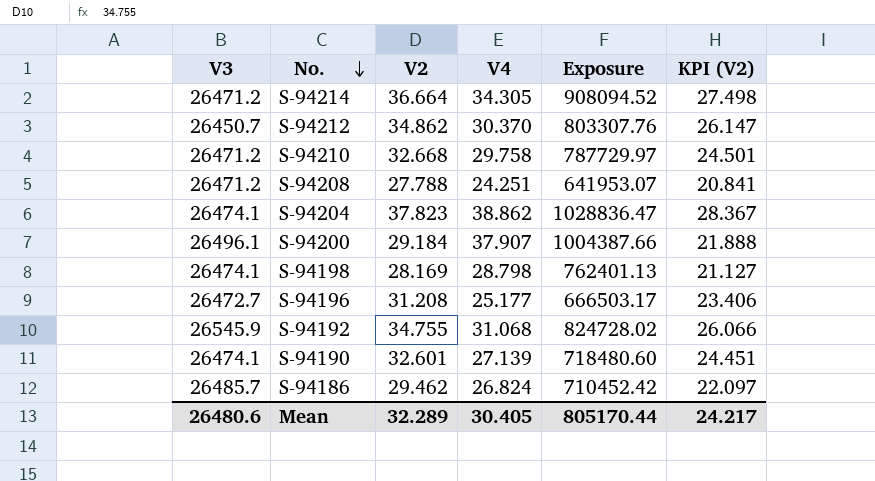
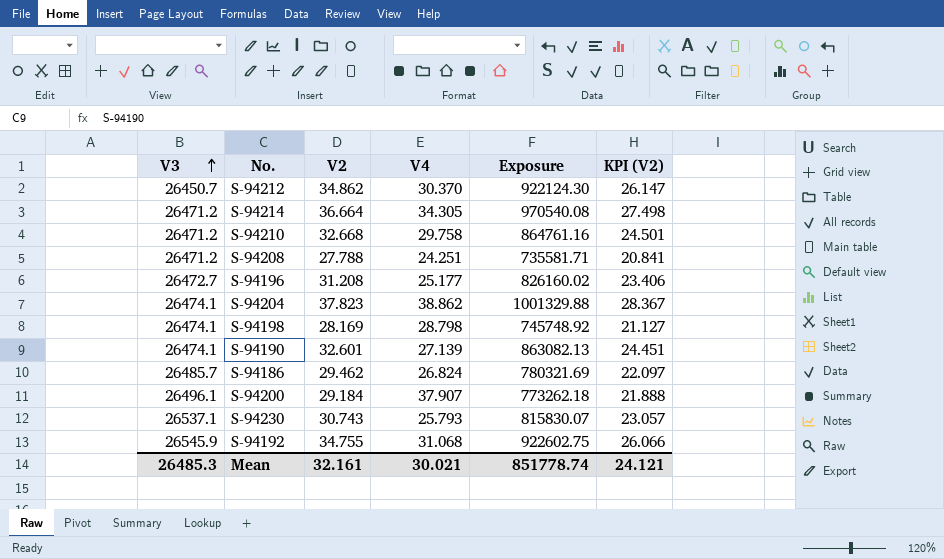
row order: No. descending -> V3 ascending
column Exposure | formula: [V3] * [V4] -> [V3] * [V2]
row S-94230: none -> 26537.1 | 30.743 | 25.793 | 815830.07 | 23.057
Mean | V3: 26480.6 -> 26485.3
Mean | V2: 32.289 -> 32.161
Mean | V4: 30.405 -> 30.021
Mean | Exposure: 805170.44 -> 851778.74
Mean | KPI (V2): 24.217 -> 24.121

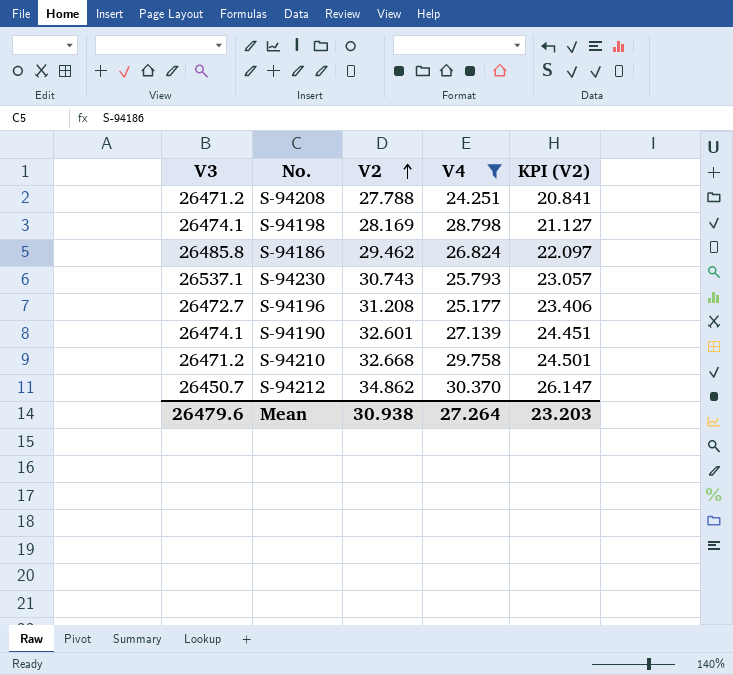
filter: none -> V4 <= 30.370
row order: V3 ascending -> V2 ascending
column Exposure | formula: [V3] * [V2] -> none
S-94186 | V3: 26485.7 -> 26485.8
Mean | V3: 26485.3 -> 26479.6
Mean | V2: 32.161 -> 30.938
Mean | V4: 30.021 -> 27.264
Mean | KPI (V2): 24.121 -> 23.203

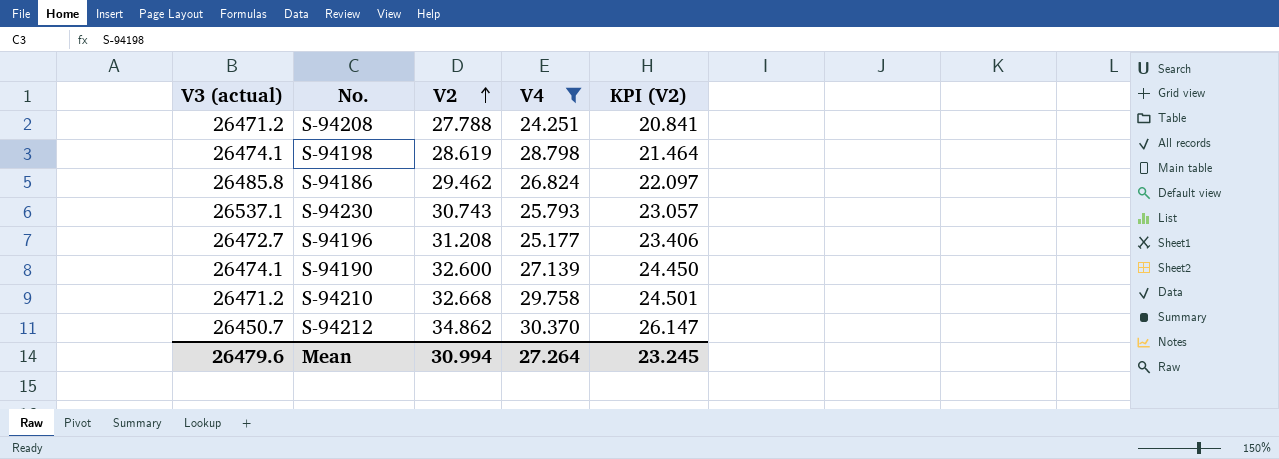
column name: V3 -> V3 (actual)
S-94198 | V2: 28.169 -> 28.619
S-94198 | KPI (V2): 21.127 -> 21.464
S-94190 | V2: 32.601 -> 32.600
S-94190 | KPI (V2): 24.451 -> 24.450
Mean | V2: 30.938 -> 30.994
Mean | KPI (V2): 23.203 -> 23.245

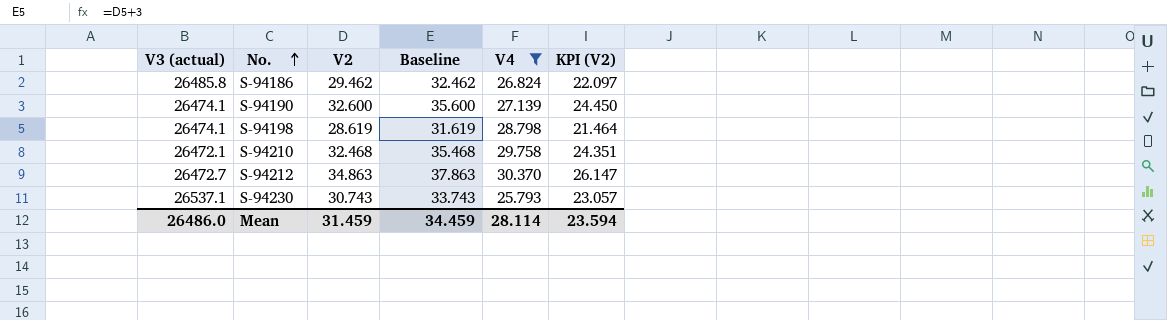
row order: V2 ascending -> No. ascending
column Baseline | formula: none -> [V2] + 3
row S-94208: 26471.2 | 27.788 | 24.251 | 20.841 -> none
row S-94196: 26472.7 | 31.208 | 25.177 | 23.406 -> none
S-94210 | V3 (actual): 26471.2 -> 26472.1
S-94210 | V2: 32.668 -> 32.468
S-94210 | KPI (V2): 24.501 -> 24.351
S-94212 | V3 (actual): 26450.7 -> 26472.7
S-94212 | V2: 34.862 -> 34.863
Mean | V3 (actual): 26479.6 -> 26486.0
Mean | V2: 30.994 -> 31.459
Mean | V4: 27.264 -> 28.114
Mean | KPI (V2): 23.245 -> 23.594

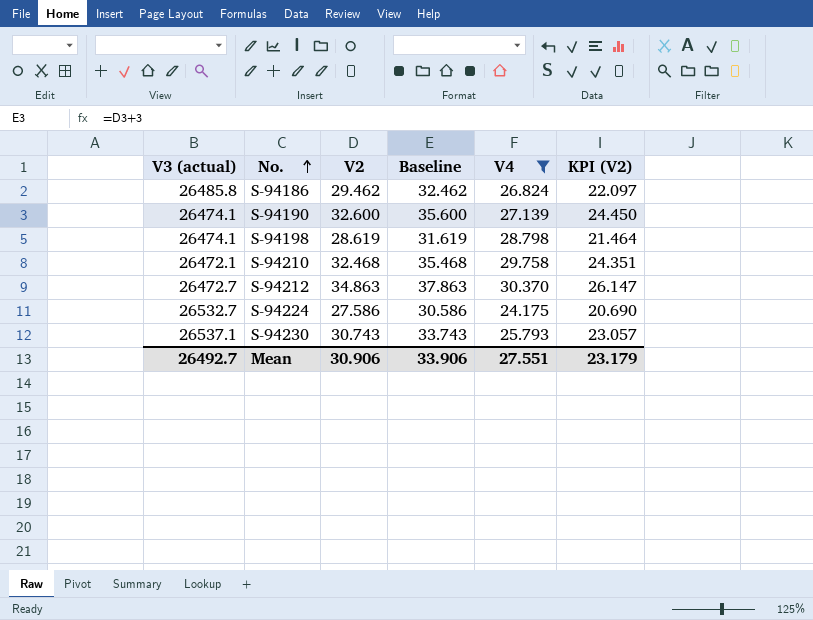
row S-94224: none -> 26532.7 | 27.586 | 30.586 | 24.175 | 20.690
Mean | V3 (actual): 26486.0 -> 26492.7
Mean | V2: 31.459 -> 30.906
Mean | Baseline: 34.459 -> 33.906
Mean | V4: 28.114 -> 27.551
Mean | KPI (V2): 23.594 -> 23.179

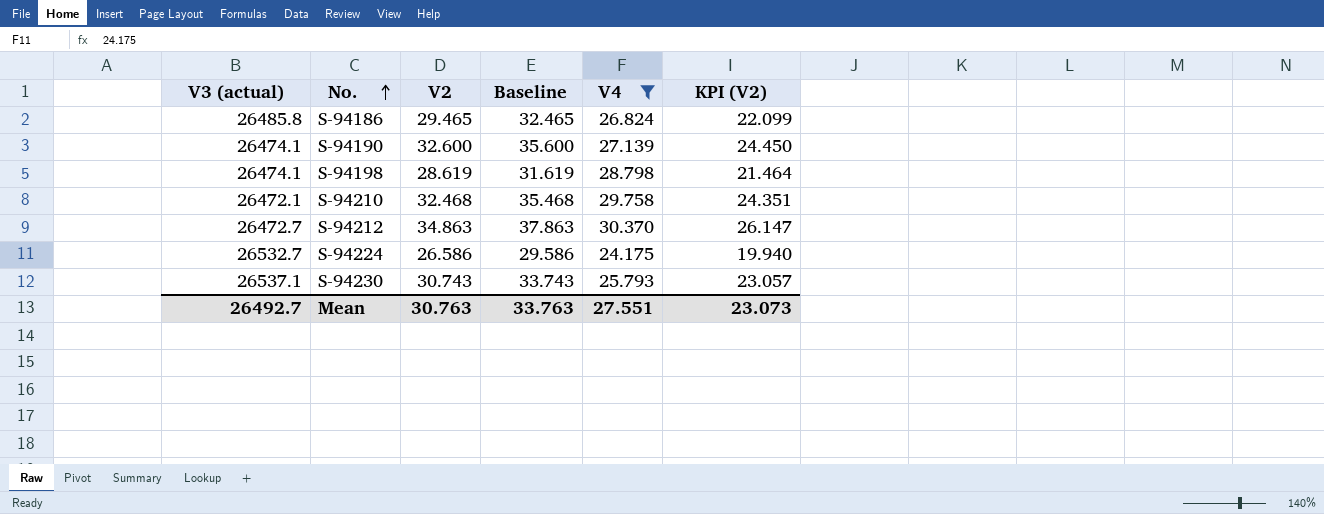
S-94186 | V2: 29.462 -> 29.465
S-94186 | Baseline: 32.462 -> 32.465
S-94186 | KPI (V2): 22.097 -> 22.099
S-94224 | V2: 27.586 -> 26.586
S-94224 | Baseline: 30.586 -> 29.586
S-94224 | KPI (V2): 20.690 -> 19.940
Mean | V2: 30.906 -> 30.763
Mean | Baseline: 33.906 -> 33.763
Mean | KPI (V2): 23.179 -> 23.073

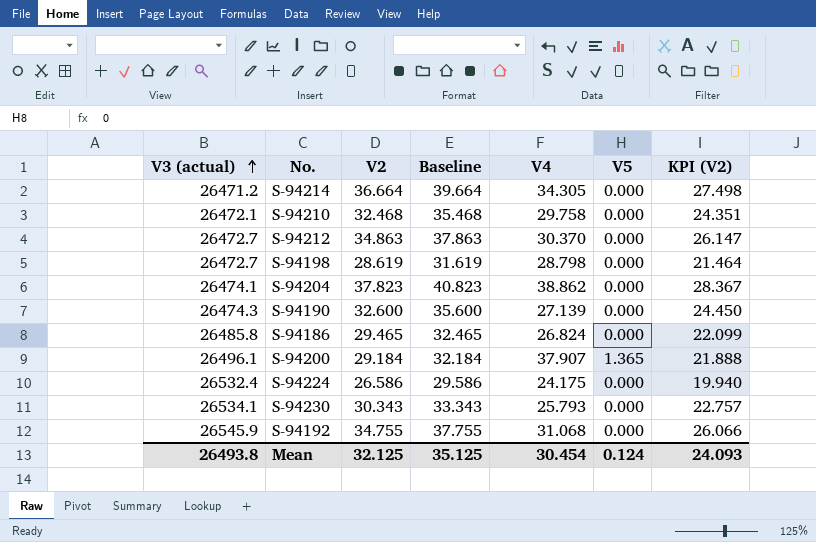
filter: V4 <= 30.370 -> none
row order: No. ascending -> V3 (actual) ascending
column V5 | position: none -> 6
S-94198 | V3 (actual): 26474.1 -> 26472.7
S-94190 | V3 (actual): 26474.1 -> 26474.3
S-94224 | V3 (actual): 26532.7 -> 26532.4
S-94230 | V3 (actual): 26537.1 -> 26534.1
S-94230 | V2: 30.743 -> 30.343
S-94230 | Baseline: 33.743 -> 33.343
S-94230 | KPI (V2): 23.057 -> 22.757
Mean | V3 (actual): 26492.7 -> 26493.8
Mean | V2: 30.763 -> 32.125
Mean | Baseline: 33.763 -> 35.125
Mean | V4: 27.551 -> 30.454
Mean | KPI (V2): 23.073 -> 24.093

